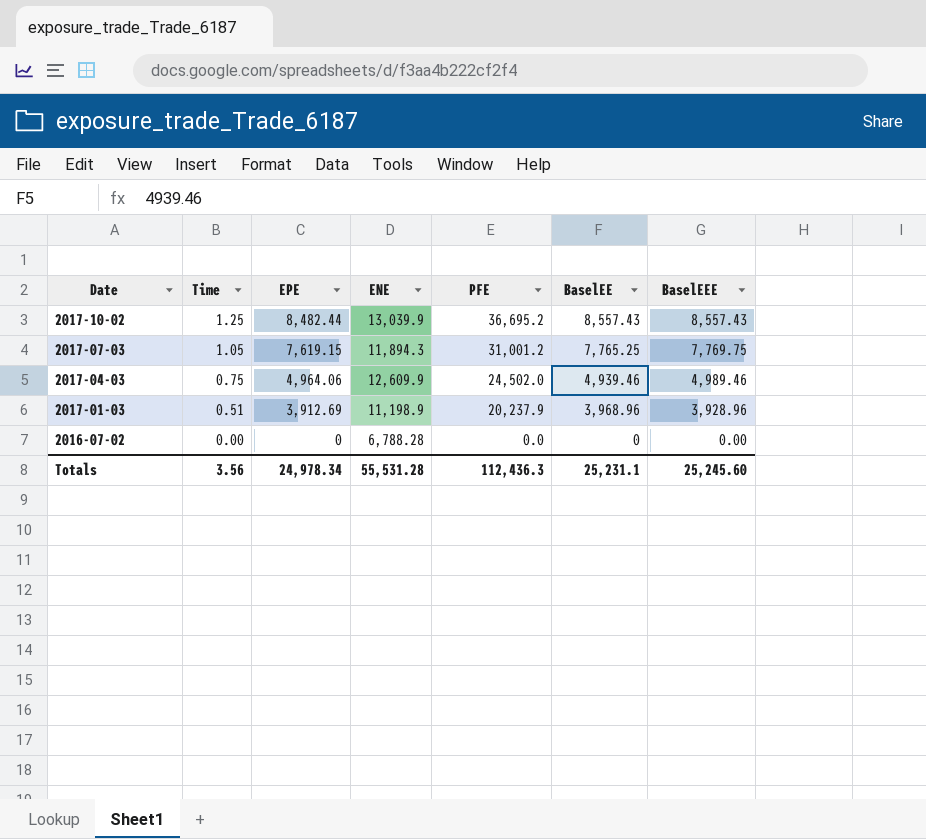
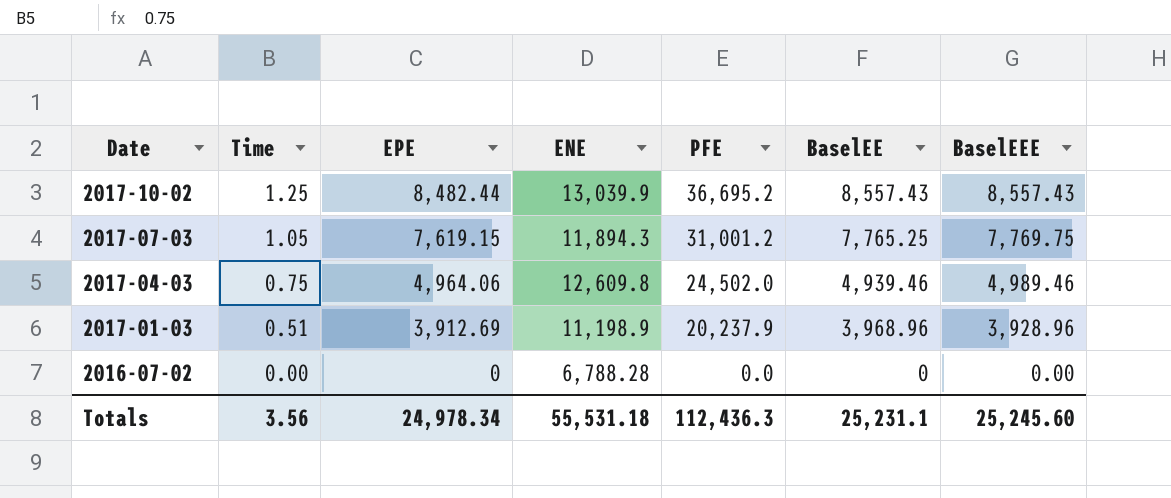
2017-04-03 | ENE: 12,609.9 -> 12,609.8
Totals | ENE: 55,531.28 -> 55,531.18

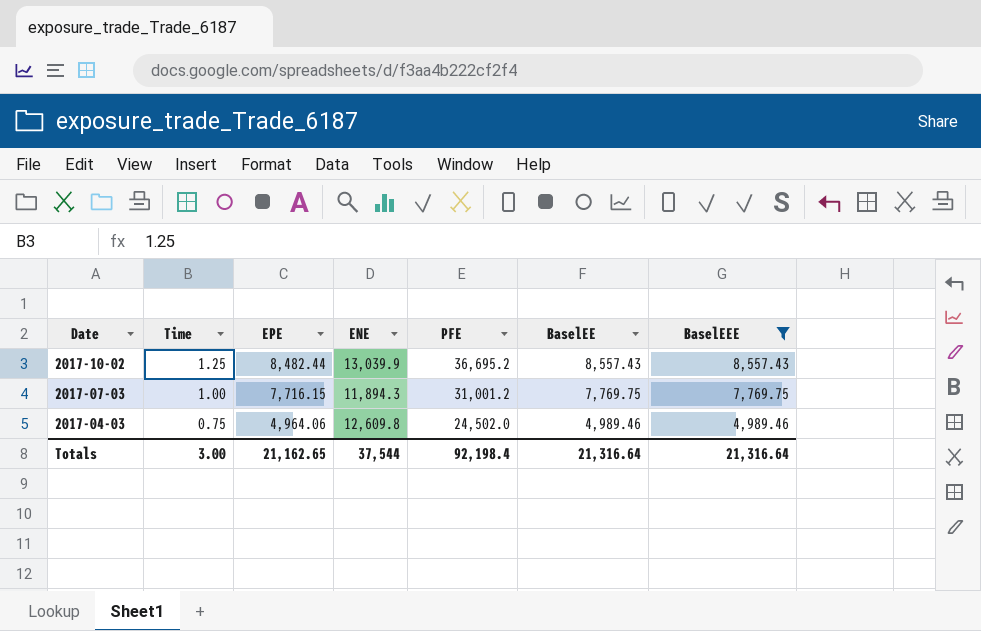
filter: none -> BaselEEE >= 4,989.46
2017-07-03 | Time: 1.05 -> 1.00
2017-07-03 | EPE: 7,619.15 -> 7,716.15
2017-07-03 | BaselEE: 7,765.25 -> 7,769.75
2017-04-03 | BaselEE: 4,939.46 -> 4,989.46
Totals | Time: 3.56 -> 3.00
Totals | EPE: 24,978.34 -> 21,162.65
Totals | ENE: 55,531.18 -> 37,544
Totals | PFE: 112,436.3 -> 92,198.4
Totals | BaselEE: 25,231.1 -> 21,316.64
Totals | BaselEEE: 25,245.60 -> 21,316.64

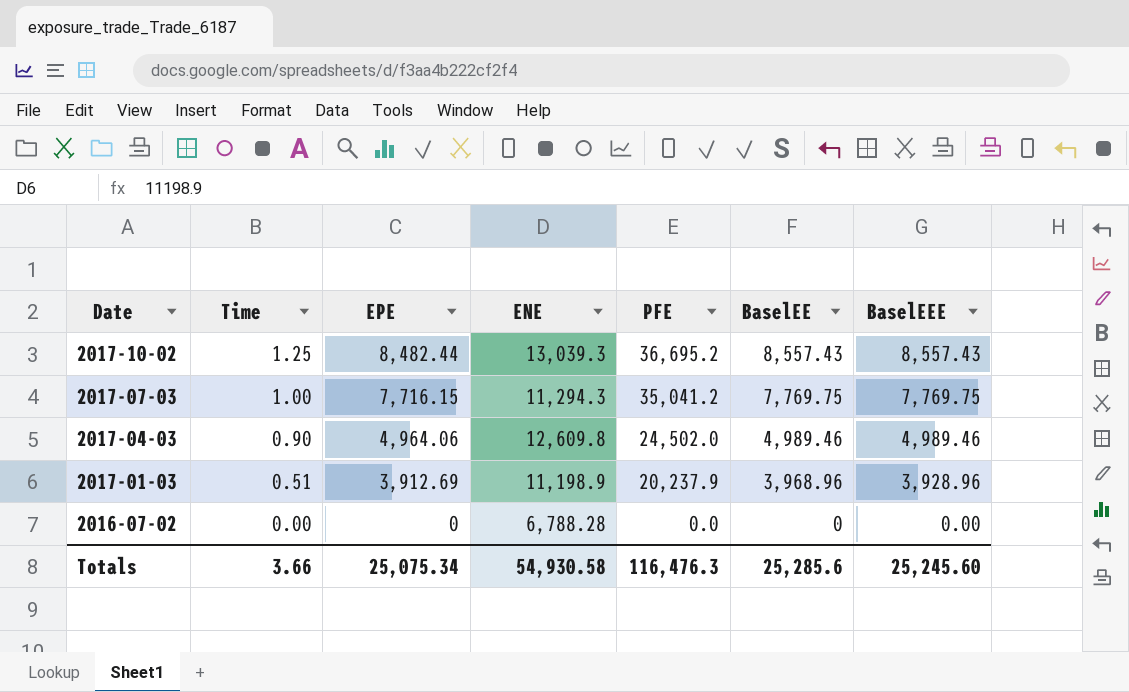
filter: BaselEEE >= 4,989.46 -> none
2017-10-02 | ENE: 13,039.9 -> 13,039.3
2017-07-03 | ENE: 11,894.3 -> 11,294.3
2017-07-03 | PFE: 31,001.2 -> 35,041.2
2017-04-03 | Time: 0.75 -> 0.90
Totals | Time: 3.00 -> 3.66
Totals | EPE: 21,162.65 -> 25,075.34
Totals | ENE: 37,544 -> 54,930.58
Totals | PFE: 92,198.4 -> 116,476.3
Totals | BaselEE: 21,316.64 -> 25,285.6
Totals | BaselEEE: 21,316.64 -> 25,245.60

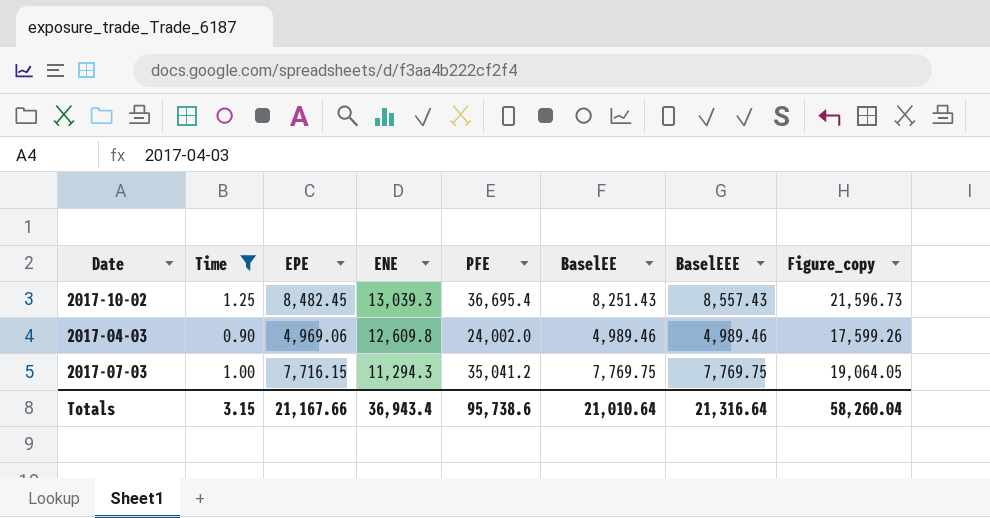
filter: none -> Time >= 0.90
row order: Date descending -> ENE descending
column Figure_copy | formula: none -> [ENE] + [BaselEEE]
2017-10-02 | EPE: 8,482.44 -> 8,482.45
2017-10-02 | PFE: 36,695.2 -> 36,695.4
2017-10-02 | BaselEE: 8,557.43 -> 8,251.43
2017-04-03 | EPE: 4,964.06 -> 4,969.06
2017-04-03 | PFE: 24,502.0 -> 24,002.0
Totals | Time: 3.66 -> 3.15
Totals | EPE: 25,075.34 -> 21,167.66
Totals | ENE: 54,930.58 -> 36,943.4
Totals | PFE: 116,476.3 -> 95,738.6
Totals | BaselEE: 25,285.6 -> 21,010.64
Totals | BaselEEE: 25,245.60 -> 21,316.64

